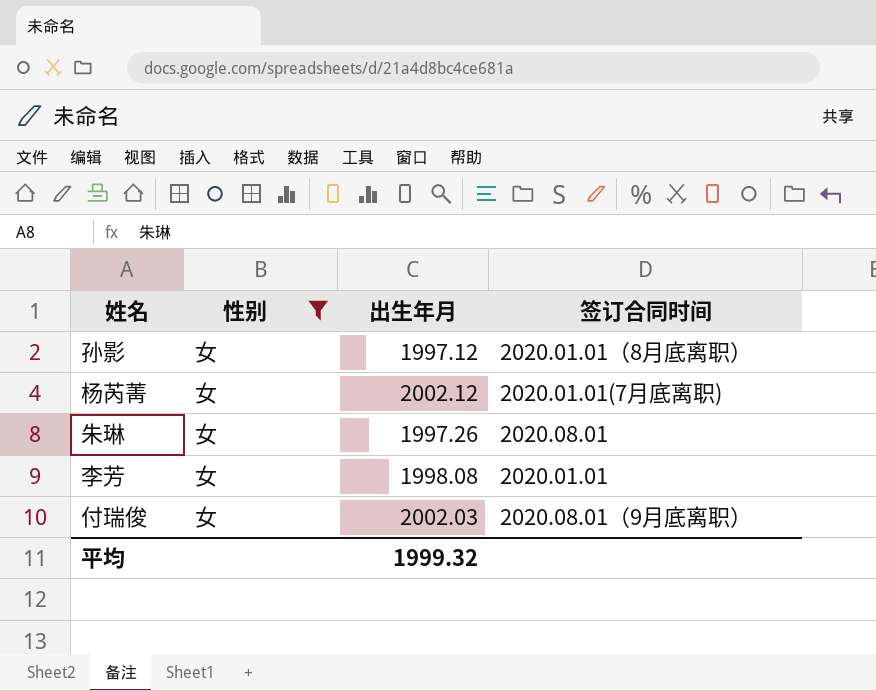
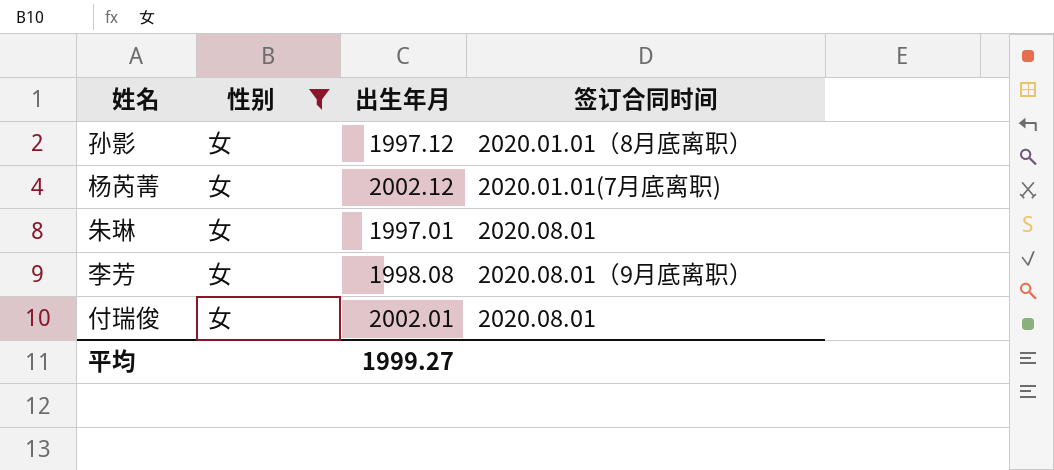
朱琳 | 出生年月: 1997.26 -> 1997.01
李芳 | 签订合同时间: 2020.01.01 -> 2020.08.01（9月底离职）
付瑞俊 | 出生年月: 2002.03 -> 2002.01
付瑞俊 | 签订合同时间: 2020.08.01（9月底离职） -> 2020.08.01
平均 | 出生年月: 1999.32 -> 1999.27

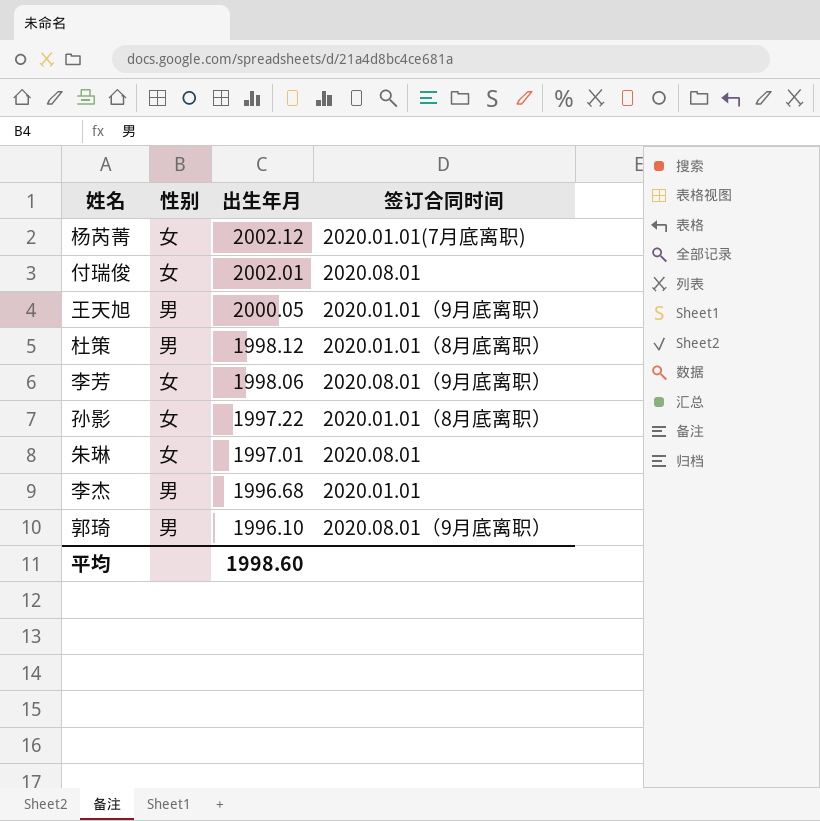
filter: 性别 = 女 -> none
row order: none -> 出生年月 descending
李芳 | 出生年月: 1998.08 -> 1998.06
孙影 | 出生年月: 1997.12 -> 1997.22
平均 | 出生年月: 1999.27 -> 1998.60

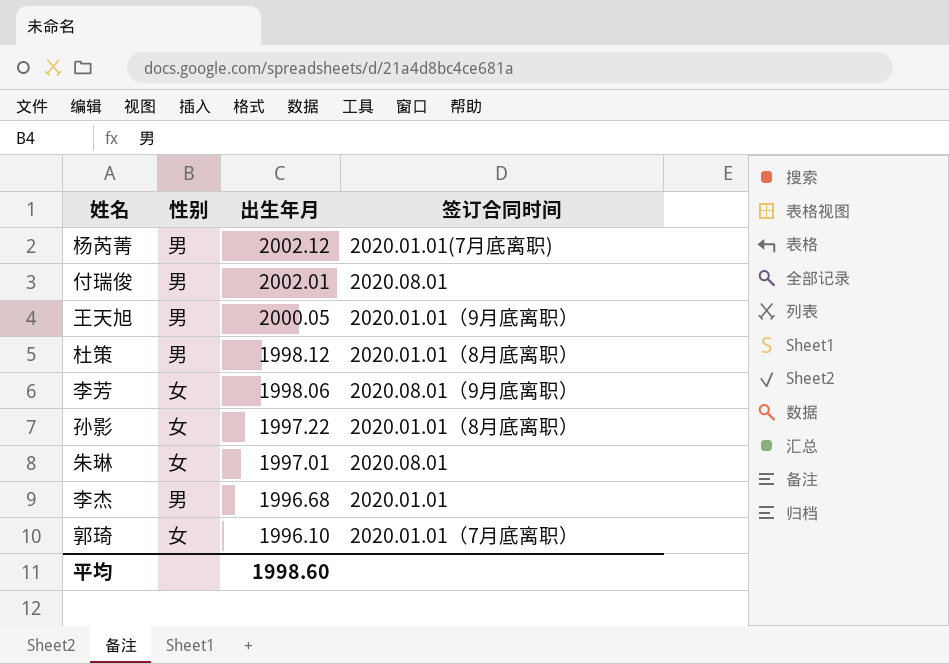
杨芮菁 | 性别: 女 -> 男
付瑞俊 | 性别: 女 -> 男
郭琦 | 性别: 男 -> 女
郭琦 | 签订合同时间: 2020.08.01（9月底离职） -> 2020.01.01（7月底离职）

